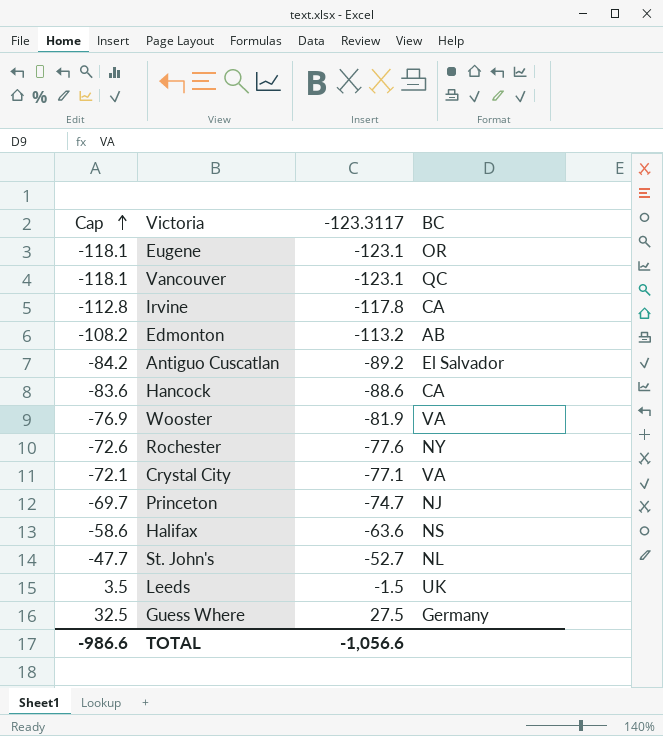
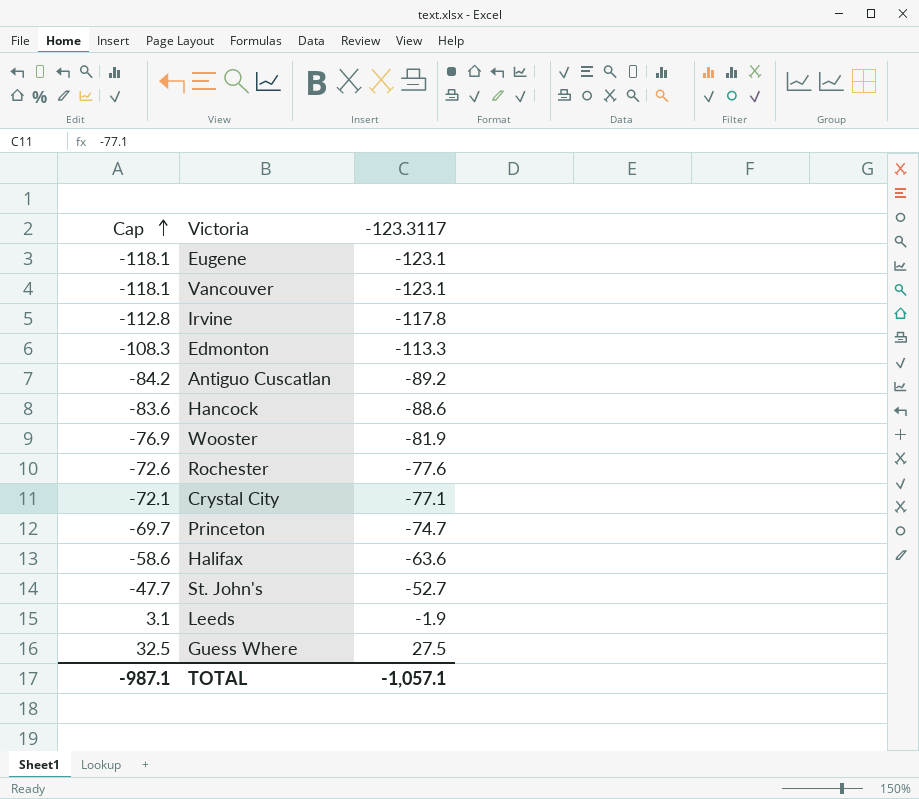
column BC | position: 4 -> none
Edmonton | Cap: -108.2 -> -108.3
Edmonton | -123.3117: -113.2 -> -113.3
Leeds | Cap: 3.5 -> 3.1
Leeds | -123.3117: -1.5 -> -1.9
TOTAL | Cap: -986.6 -> -987.1
TOTAL | -123.3117: -1,056.6 -> -1,057.1

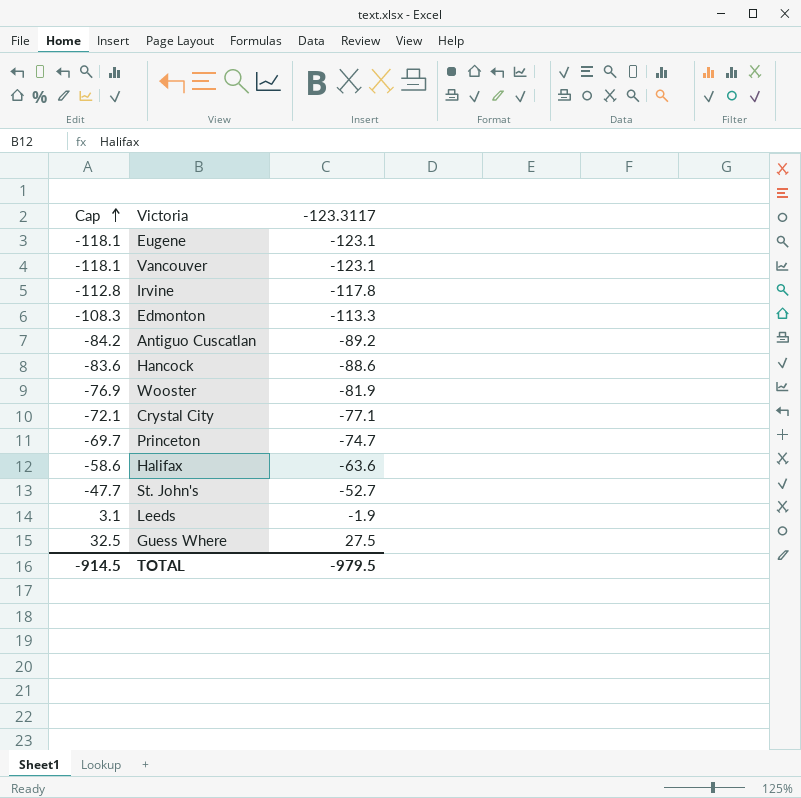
row Rochester: -72.6 | -77.6 -> none
TOTAL | Cap: -987.1 -> -914.5
TOTAL | -123.3117: -1,057.1 -> -979.5

